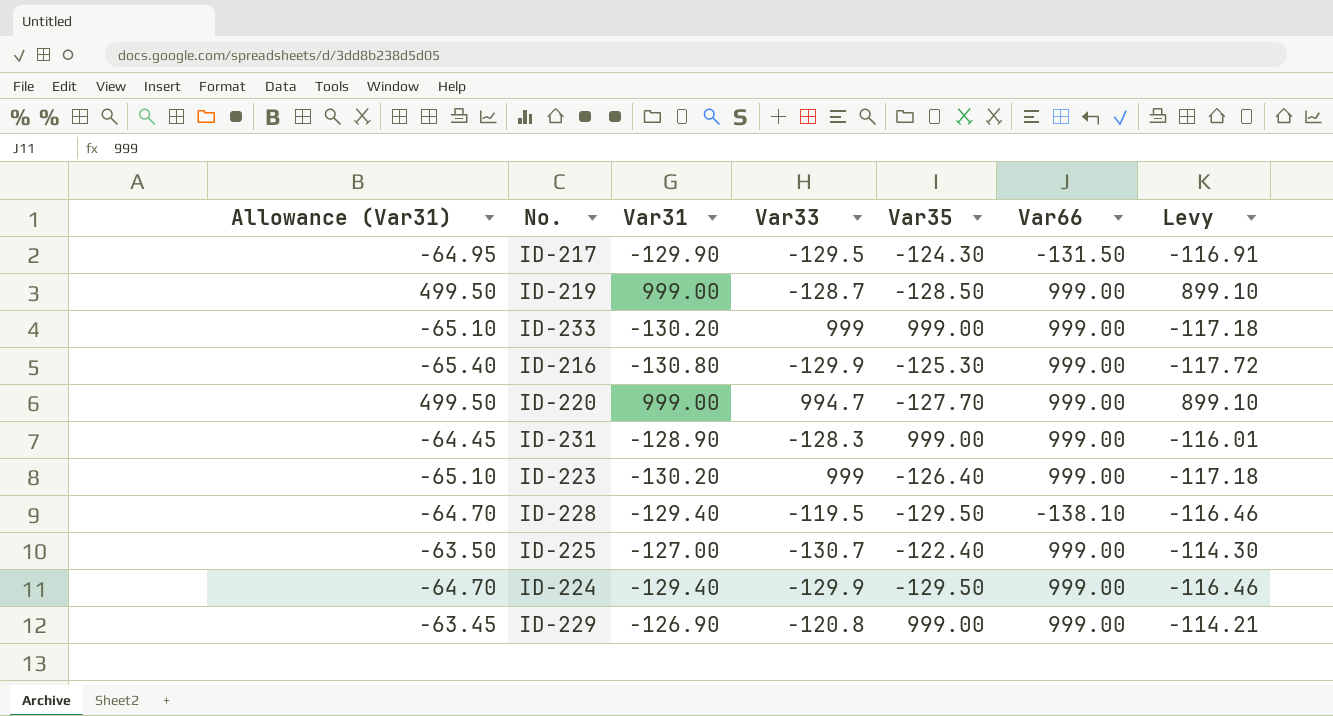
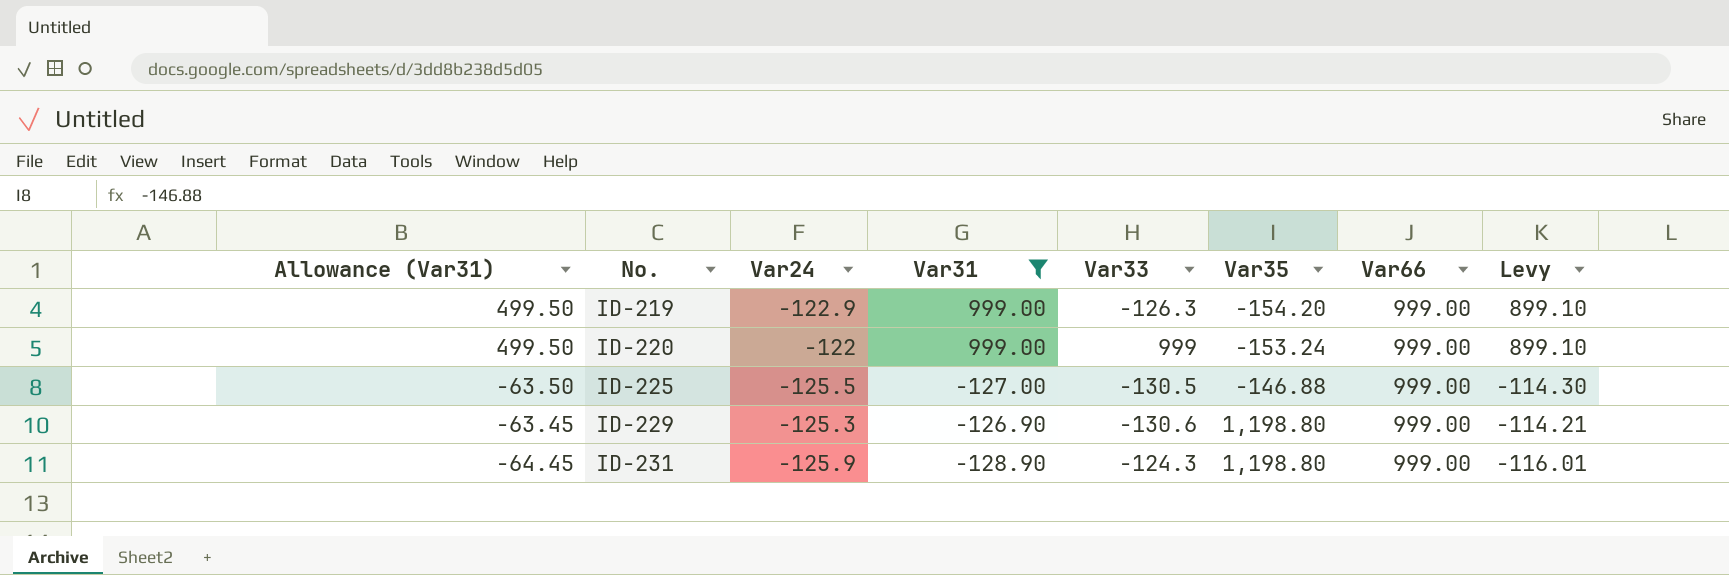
filter: none -> Var31 >= -128.90
row order: none -> No. ascending
column Var24 | position: none -> 3
ID-219 | Var33: -128.7 -> -126.3
ID-219 | Var35: -128.50 -> -154.20
ID-220 | Var33: 994.7 -> 999
ID-220 | Var35: -127.70 -> -153.24
ID-225 | Var33: -130.7 -> -130.5
ID-225 | Var35: -122.40 -> -146.88
ID-229 | Var33: -120.8 -> -130.6
ID-229 | Var35: 999.00 -> 1,198.80
ID-231 | Var33: -128.3 -> -124.3
ID-231 | Var35: 999.00 -> 1,198.80

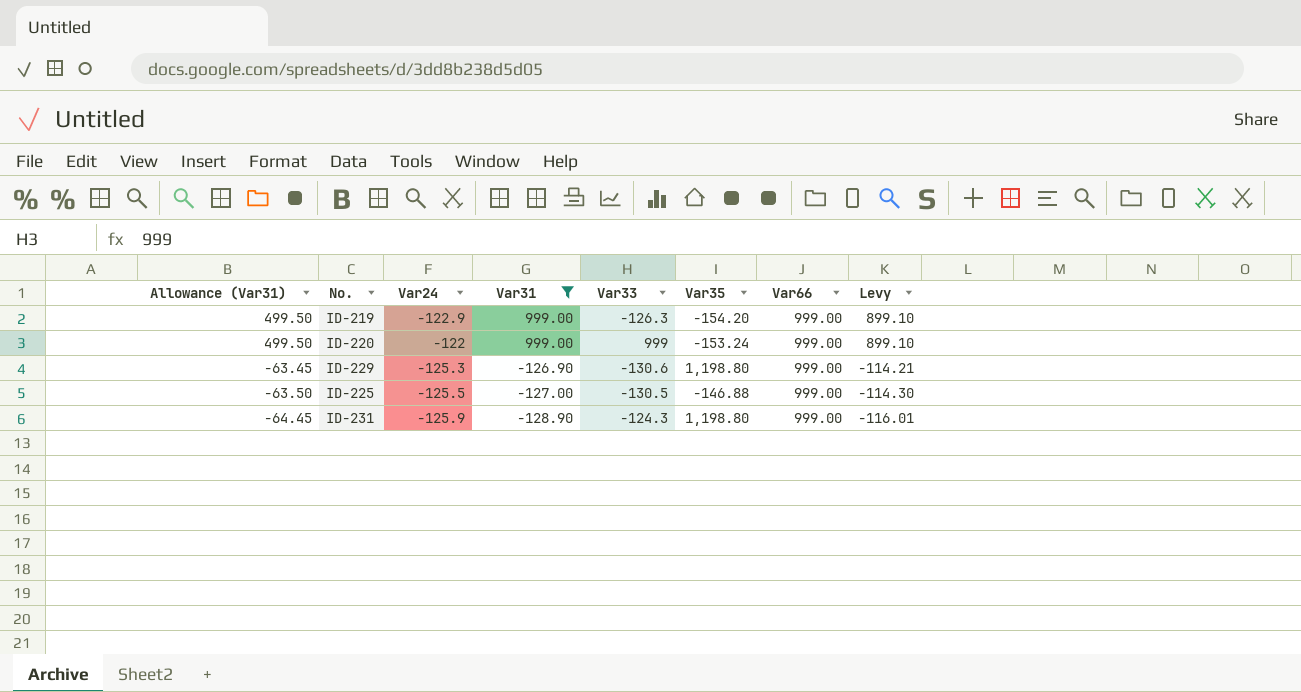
row order: No. ascending -> Allowance (Var31) descending

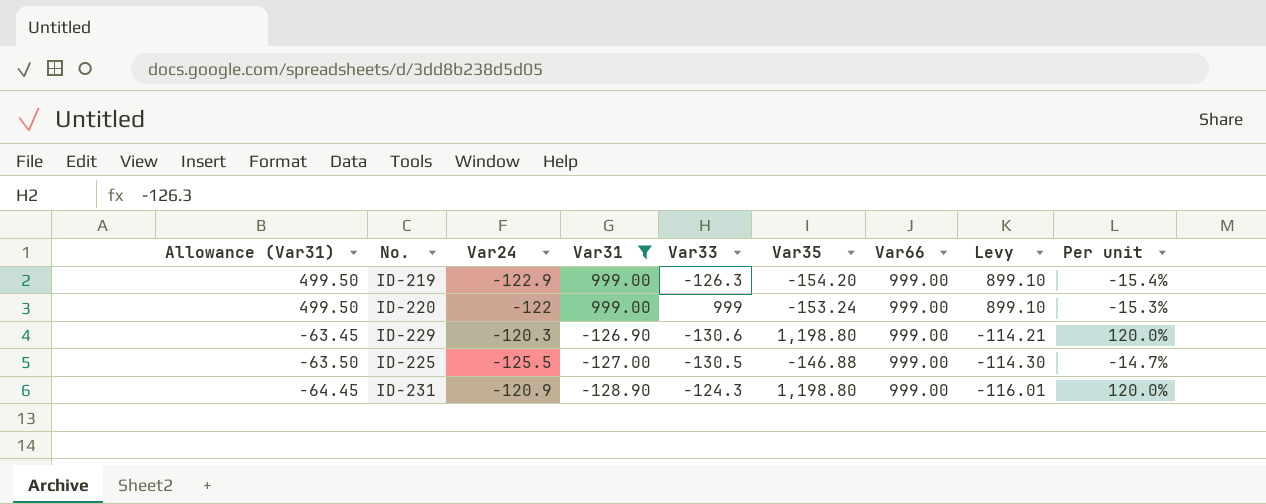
column Per unit | formula: none -> [Var35] / [Var66]
ID-229 | Var24: -125.3 -> -120.3
ID-231 | Var24: -125.9 -> -120.9

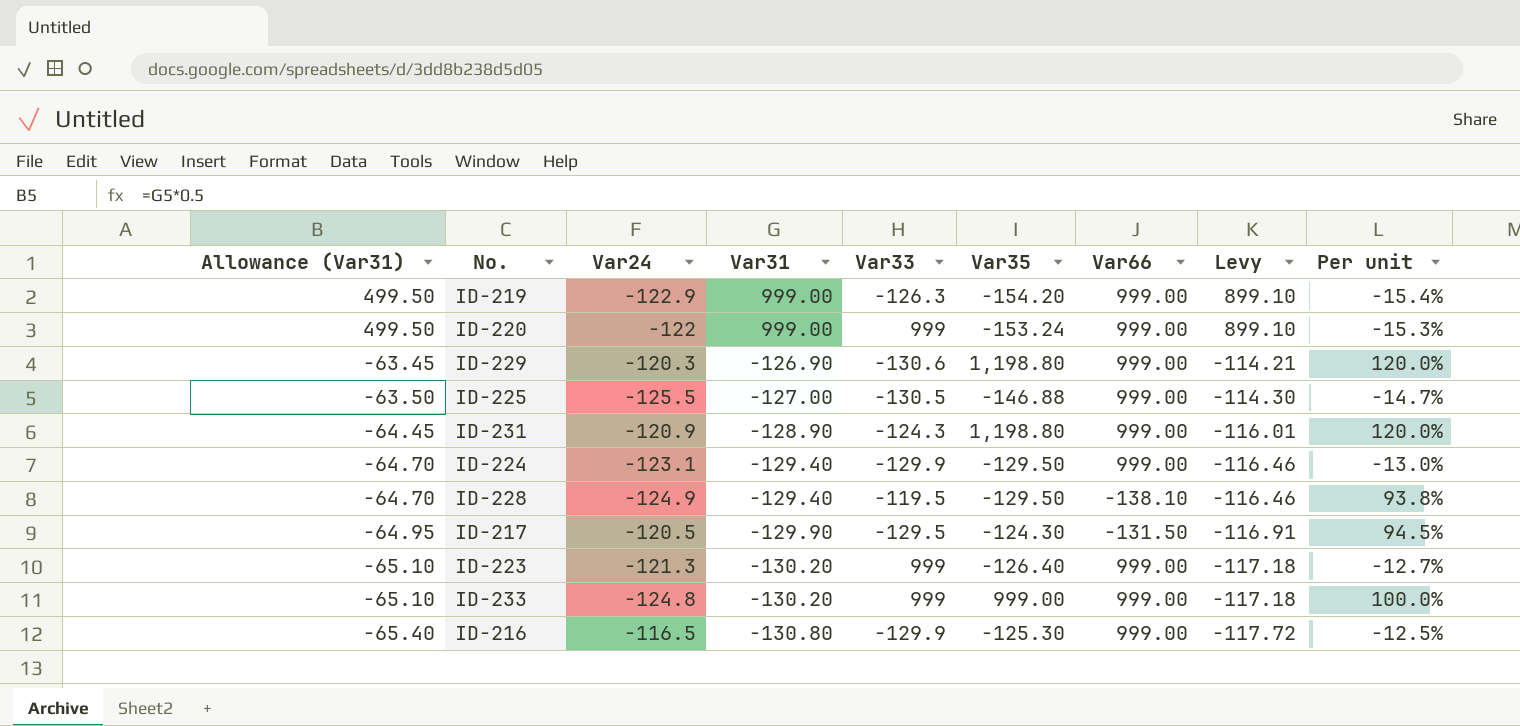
filter: Var31 >= -128.90 -> none

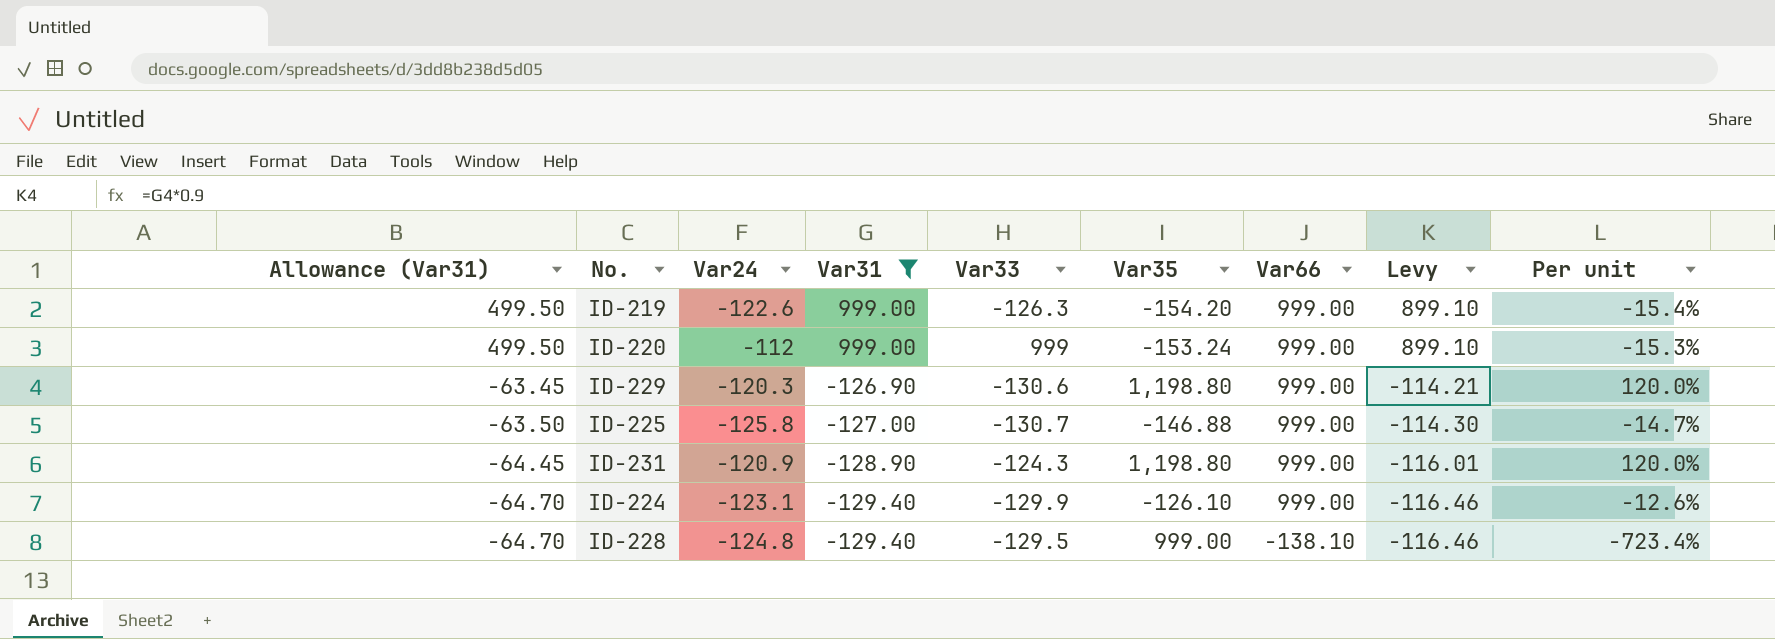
filter: none -> Var31 >= -129.40
ID-219 | Var24: -122.9 -> -122.6
ID-220 | Var24: -122 -> -112
ID-225 | Var24: -125.5 -> -125.8
ID-225 | Var33: -130.5 -> -130.7
ID-224 | Var35: -129.50 -> -126.10
ID-224 | Per unit: -13.0% -> -12.6%
ID-228 | Var24: -124.9 -> -124.8
ID-228 | Var33: -119.5 -> -129.5
ID-228 | Var35: -129.50 -> 999.00
ID-228 | Per unit: 93.8% -> -723.4%

